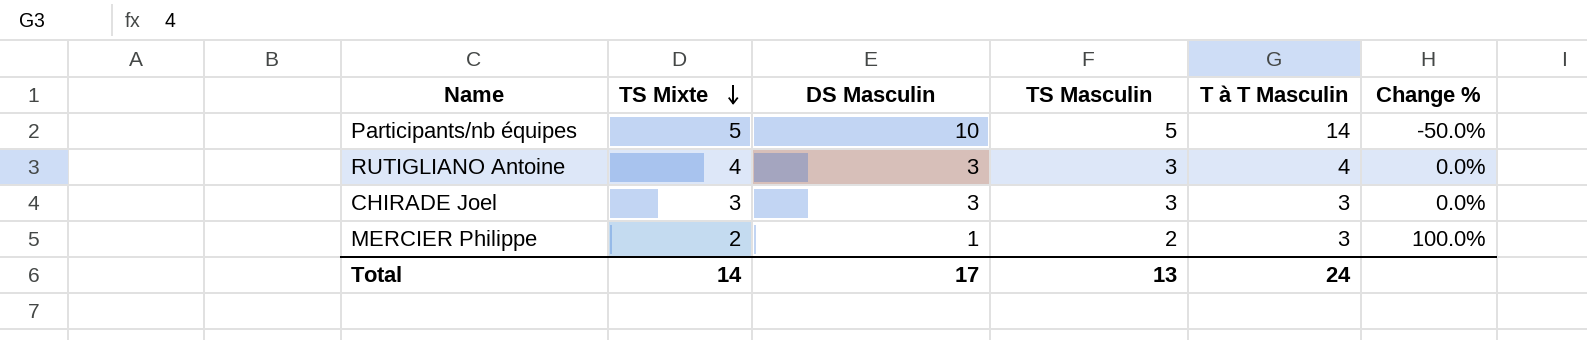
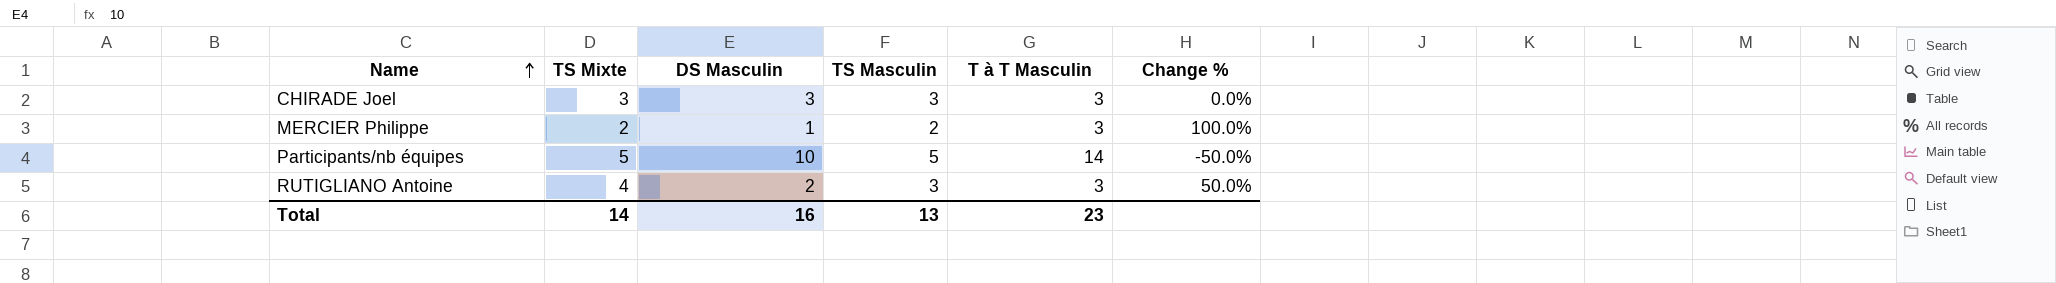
row order: TS Mixte descending -> Name ascending
RUTIGLIANO Antoine | DS Masculin: 3 -> 2
RUTIGLIANO Antoine | T à T Masculin: 4 -> 3
RUTIGLIANO Antoine | Change %: 0.0% -> 50.0%
Total | DS Masculin: 17 -> 16
Total | T à T Masculin: 24 -> 23

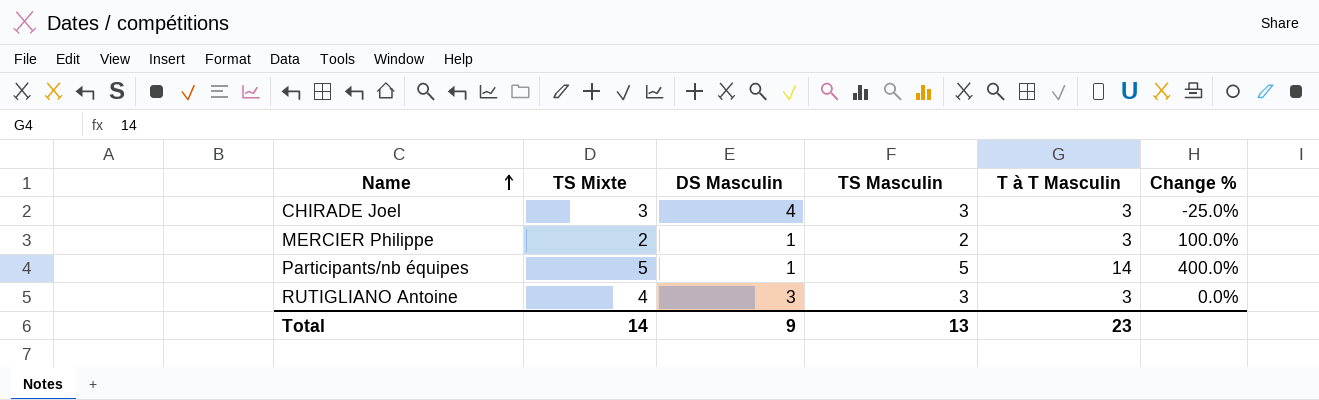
CHIRADE Joel | DS Masculin: 3 -> 4
CHIRADE Joel | Change %: 0.0% -> -25.0%
Participants/nb équipes | DS Masculin: 10 -> 1
Participants/nb équipes | Change %: -50.0% -> 400.0%
RUTIGLIANO Antoine | DS Masculin: 2 -> 3
RUTIGLIANO Antoine | Change %: 50.0% -> 0.0%
Total | DS Masculin: 16 -> 9

